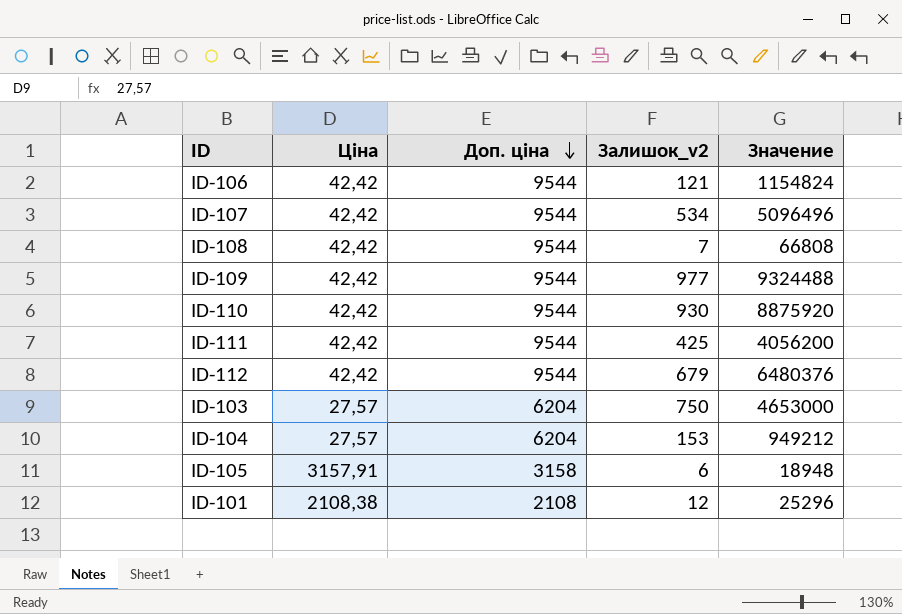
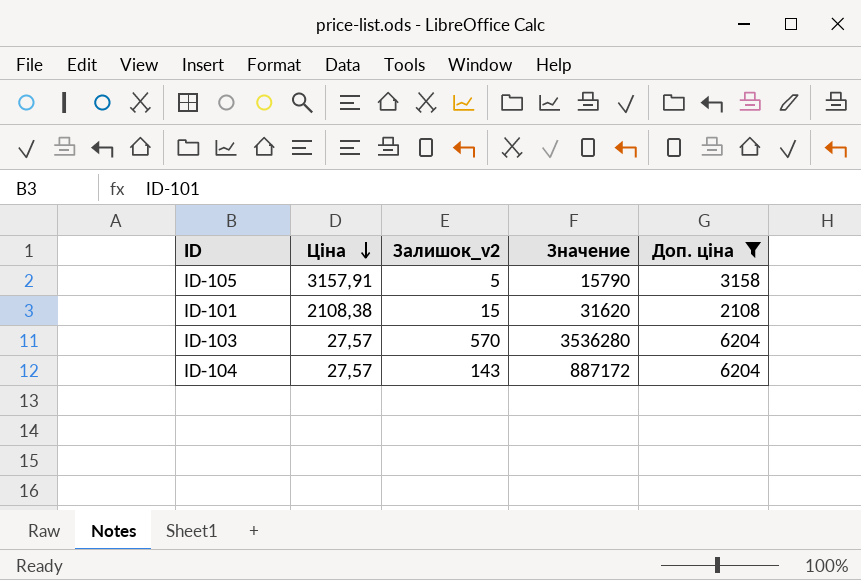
filter: none -> Доп. ціна != 9544
row order: Доп. ціна descending -> Ціна descending
column Доп. ціна | position: 3 -> 5
ID-105 | Залишок_v2: 6 -> 5
ID-105 | Значение: 18948 -> 15790
ID-101 | Залишок_v2: 12 -> 15
ID-101 | Значение: 25296 -> 31620
ID-103 | Залишок_v2: 750 -> 570
ID-103 | Значение: 4653000 -> 3536280
ID-104 | Залишок_v2: 153 -> 143
ID-104 | Значение: 949212 -> 887172

